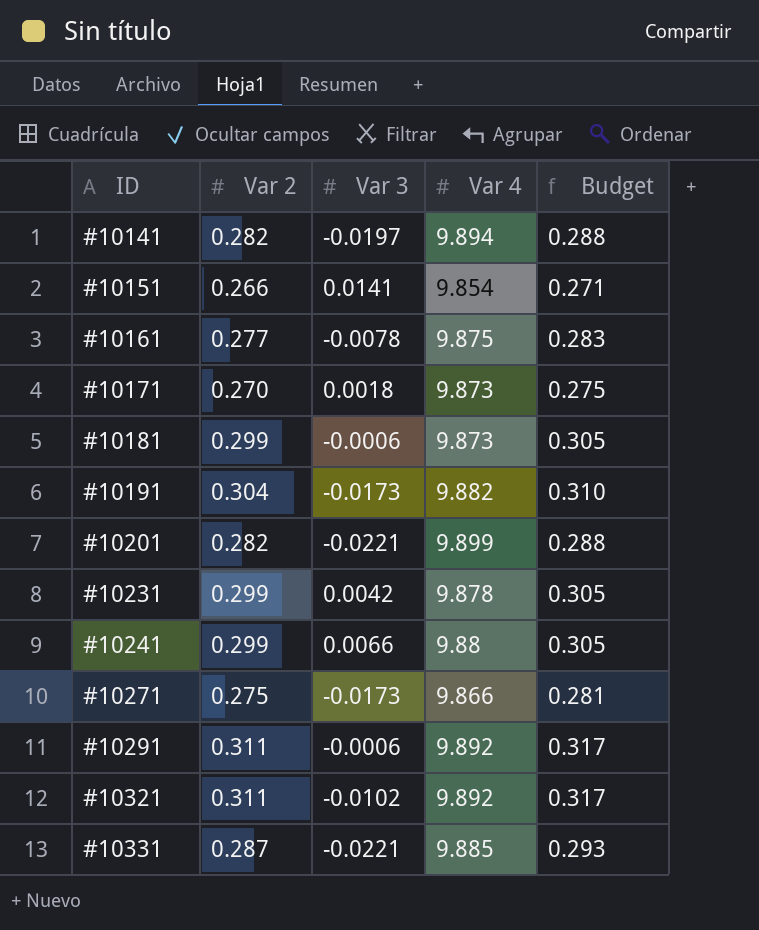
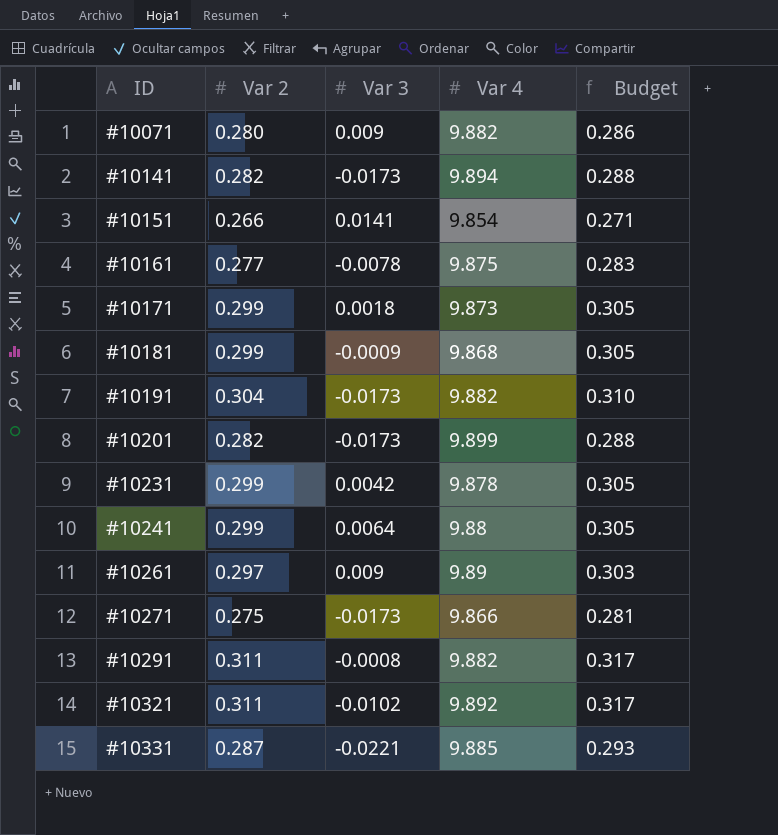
row #10071: none -> 0.280 | 0.009 | 9.882 | 0.286
#10141 | Var 3: -0.0197 -> -0.0173
#10171 | Var 2: 0.270 -> 0.299
#10171 | Budget: 0.275 -> 0.305
#10181 | Var 3: -0.0006 -> -0.0009
#10181 | Var 4: 9.873 -> 9.868
#10201 | Var 3: -0.0221 -> -0.0173
#10241 | Var 3: 0.0066 -> 0.0064
row #10261: none -> 0.297 | 0.009 | 9.89 | 0.303
#10291 | Var 3: -0.0006 -> -0.0008
#10291 | Var 4: 9.892 -> 9.882

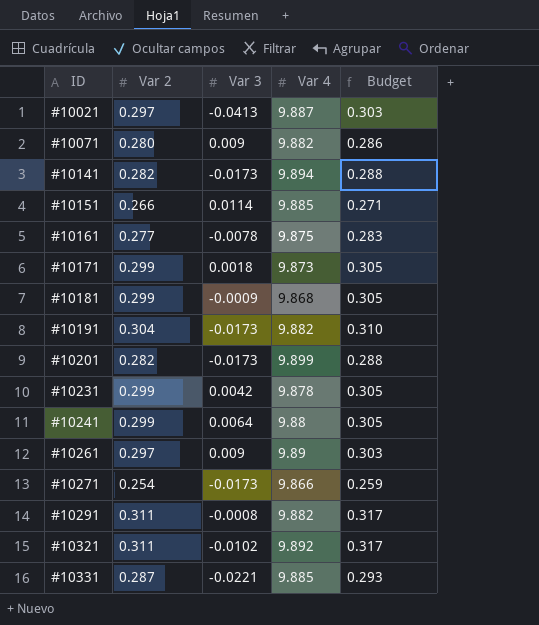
row #10021: none -> 0.297 | -0.0413 | 9.887 | 0.303
#10151 | Var 3: 0.0141 -> 0.0114
#10151 | Var 4: 9.854 -> 9.885
#10271 | Var 2: 0.275 -> 0.254
#10271 | Budget: 0.281 -> 0.259

